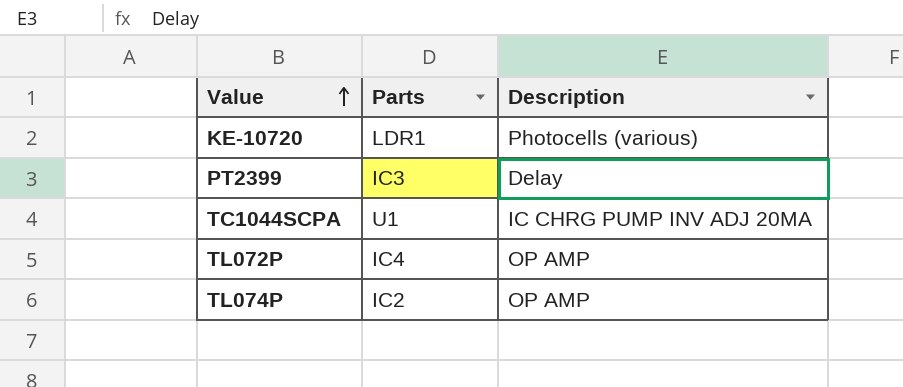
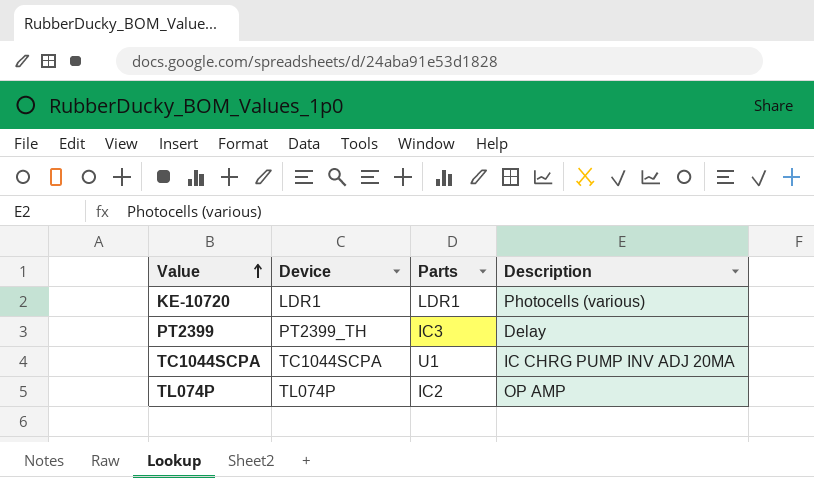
column Device | position: none -> 2
row TL072P: IC4 | OP AMP -> none

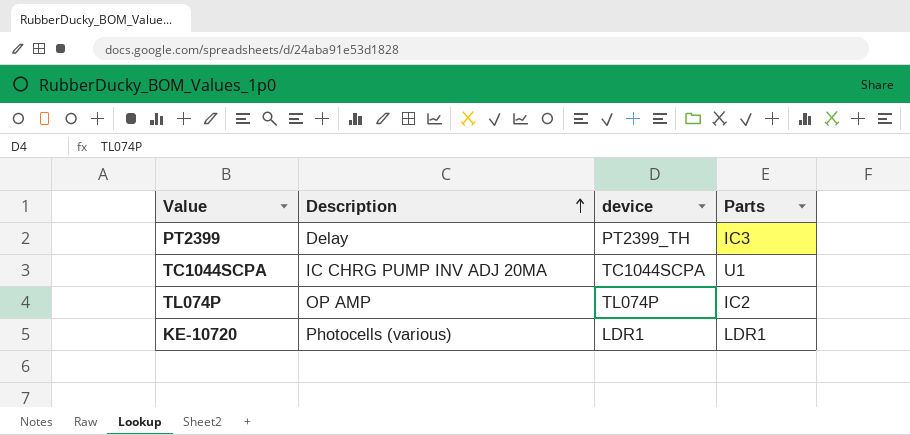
row order: Value ascending -> Description ascending
column Description | position: 4 -> 2
column name: Device -> device

